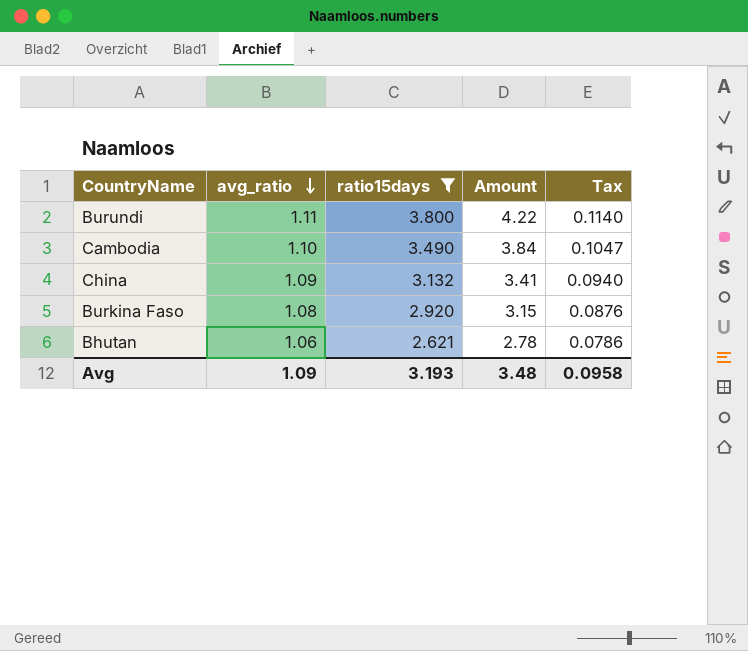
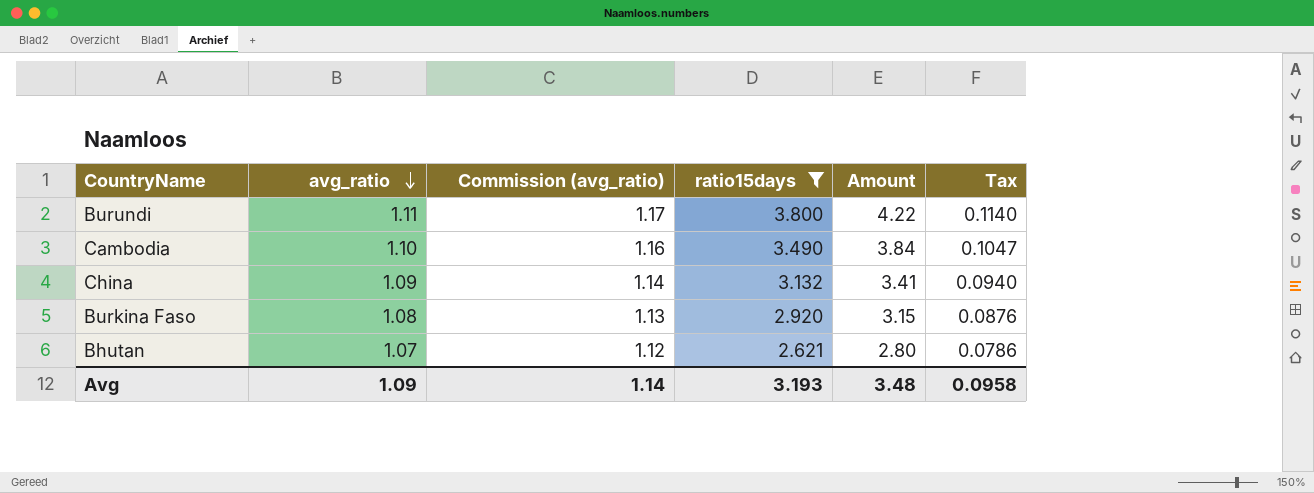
column Commission (avg_ratio) | formula: none -> [avg_ratio] * 1.05
Bhutan | avg_ratio: 1.06 -> 1.07
Bhutan | Amount: 2.78 -> 2.80

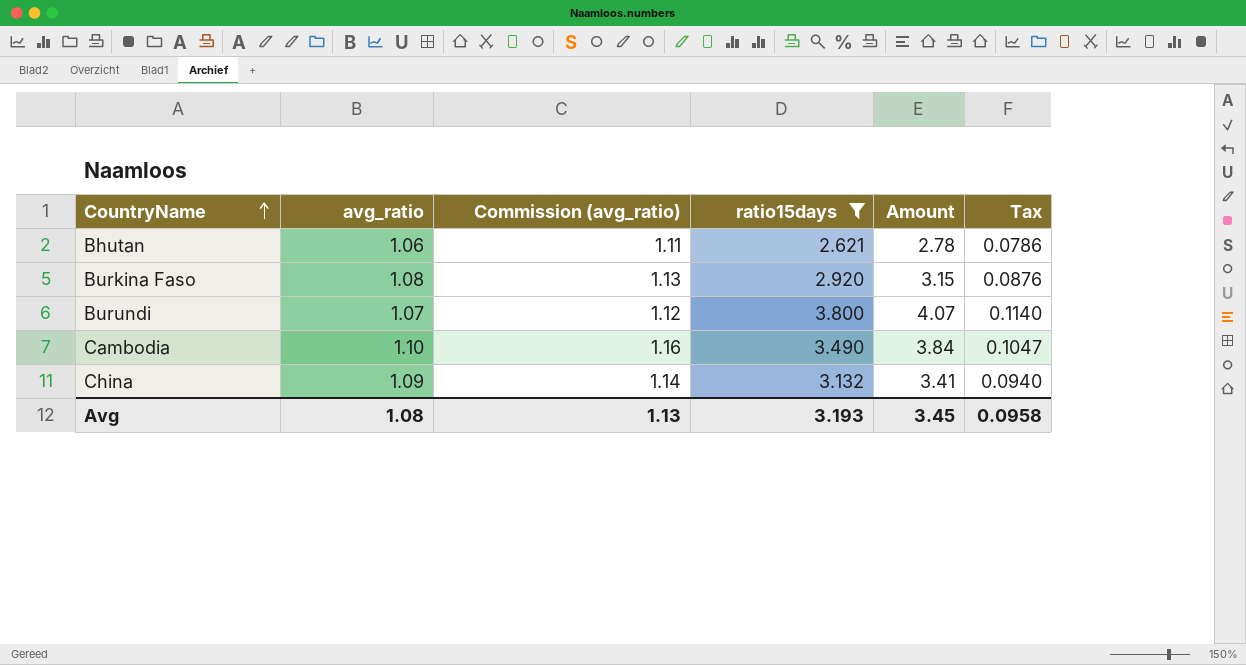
row order: avg_ratio descending -> CountryName ascending
Bhutan | avg_ratio: 1.07 -> 1.06
Bhutan | Commission (avg_ratio): 1.12 -> 1.11
Bhutan | Amount: 2.80 -> 2.78
Burundi | avg_ratio: 1.11 -> 1.07
Burundi | Commission (avg_ratio): 1.17 -> 1.12
Burundi | Amount: 4.22 -> 4.07
Avg | avg_ratio: 1.09 -> 1.08
Avg | Commission (avg_ratio): 1.14 -> 1.13
Avg | Amount: 3.48 -> 3.45

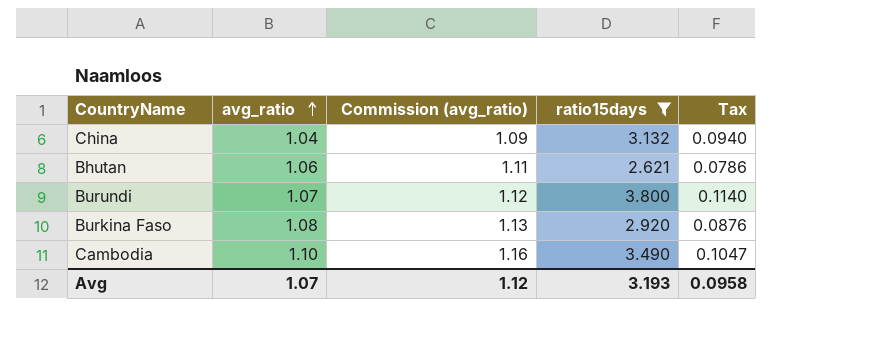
row order: CountryName ascending -> avg_ratio ascending
column Amount | formula: [avg_ratio] * [ratio15days] -> none
China | avg_ratio: 1.09 -> 1.04
China | Commission (avg_ratio): 1.14 -> 1.09
Avg | avg_ratio: 1.08 -> 1.07
Avg | Commission (avg_ratio): 1.13 -> 1.12

